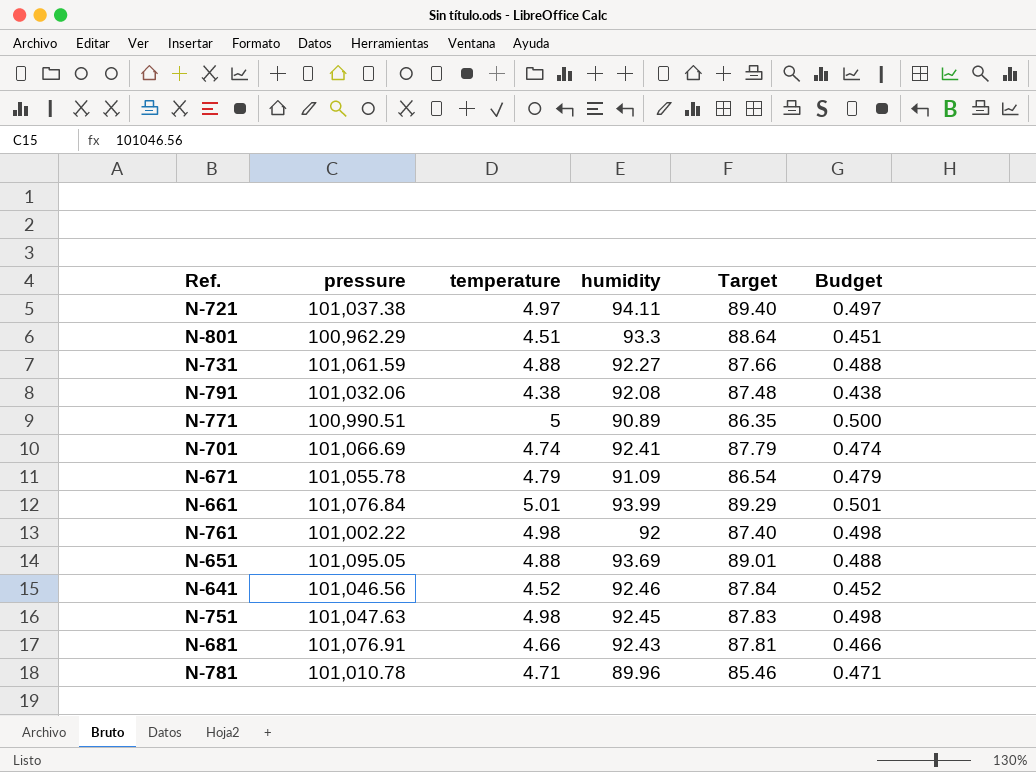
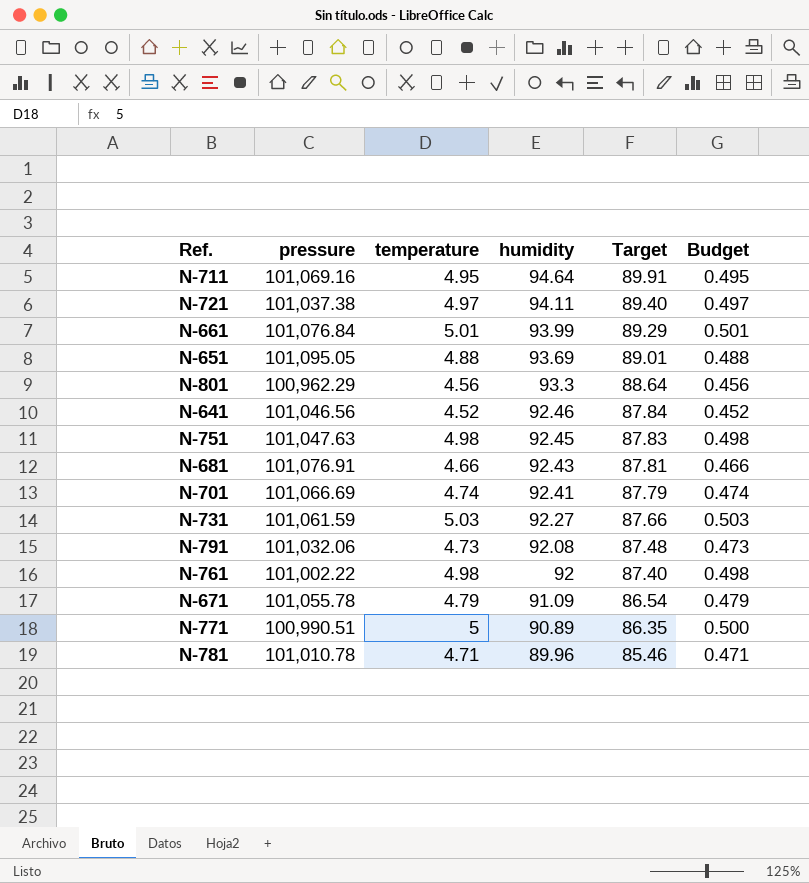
row order: none -> humidity descending
row N-711: none -> 101,069.16 | 4.95 | 94.64 | 89.91 | 0.495
N-801 | temperature: 4.51 -> 4.56
N-801 | Budget: 0.451 -> 0.456
N-731 | temperature: 4.88 -> 5.03
N-731 | Budget: 0.488 -> 0.503
N-791 | temperature: 4.38 -> 4.73
N-791 | Budget: 0.438 -> 0.473

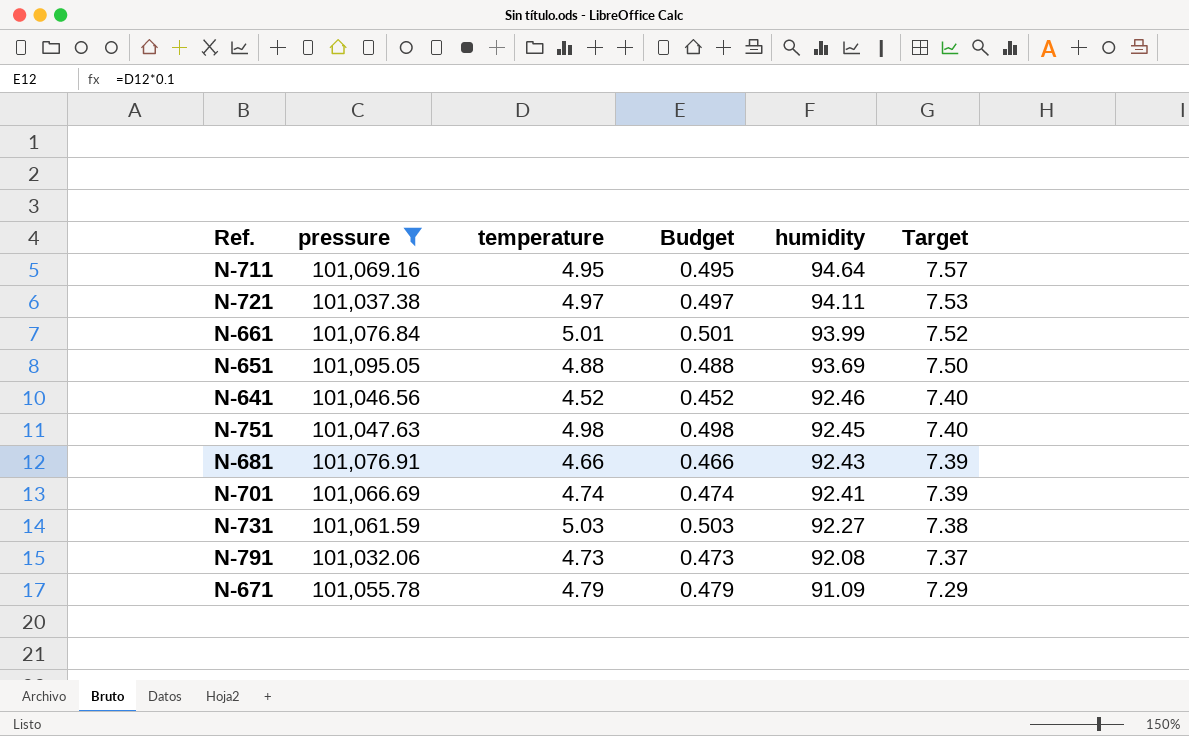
filter: none -> pressure >= 101,032.06
column Budget | position: 6 -> 4
column Target | formula: [humidity] * 0.95 -> [humidity] * 0.08

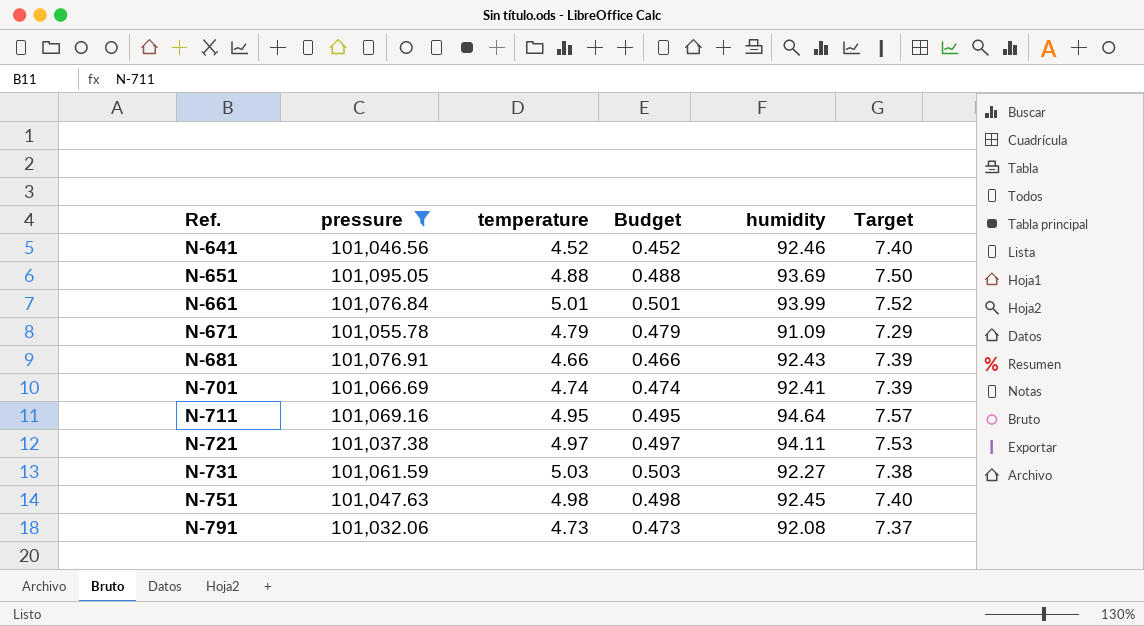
row order: humidity descending -> Ref. ascending

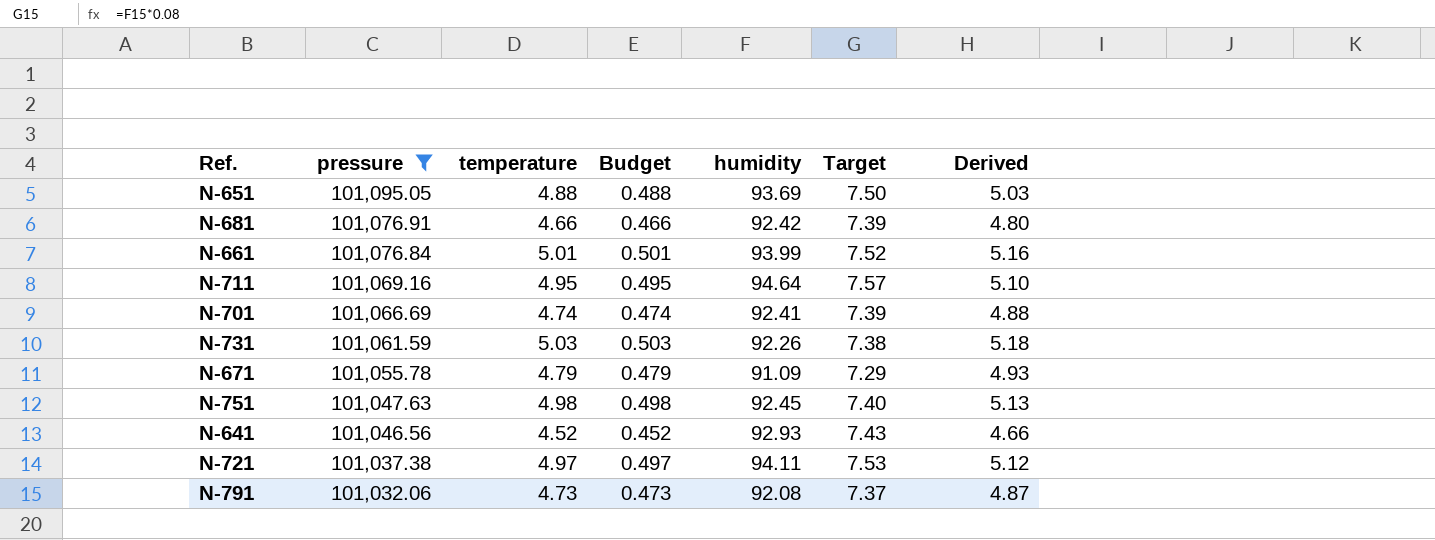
row order: Ref. ascending -> pressure descending
column Derived | formula: none -> [temperature] * 1.03
N-681 | humidity: 92.43 -> 92.42
N-731 | humidity: 92.27 -> 92.26
N-641 | humidity: 92.46 -> 92.93
N-641 | Target: 7.40 -> 7.43

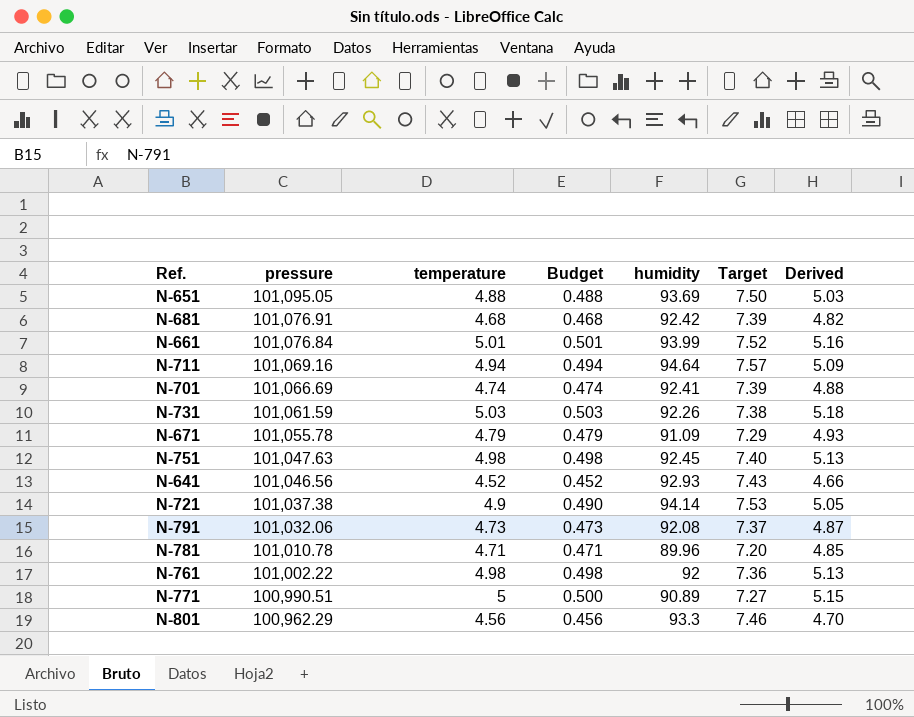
filter: pressure >= 101,032.06 -> none
N-681 | temperature: 4.66 -> 4.68
N-681 | Budget: 0.466 -> 0.468
N-681 | Derived: 4.80 -> 4.82
N-711 | temperature: 4.95 -> 4.94
N-711 | Budget: 0.495 -> 0.494
N-711 | Derived: 5.10 -> 5.09
N-721 | temperature: 4.97 -> 4.9
N-721 | Budget: 0.497 -> 0.490
N-721 | humidity: 94.11 -> 94.14
N-721 | Derived: 5.12 -> 5.05

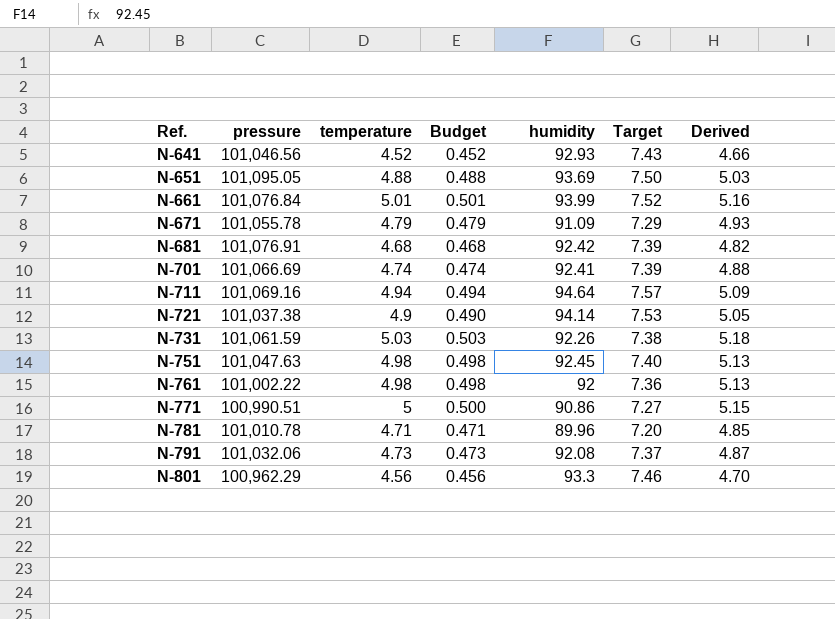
row order: pressure descending -> Ref. ascending
N-771 | humidity: 90.89 -> 90.86

